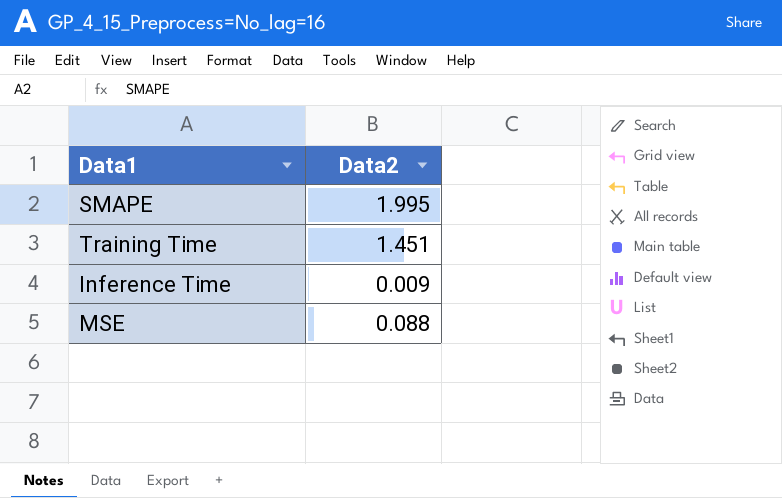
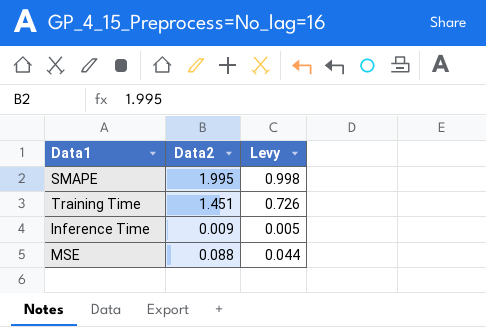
column Levy | formula: none -> [Data2] * 0.5

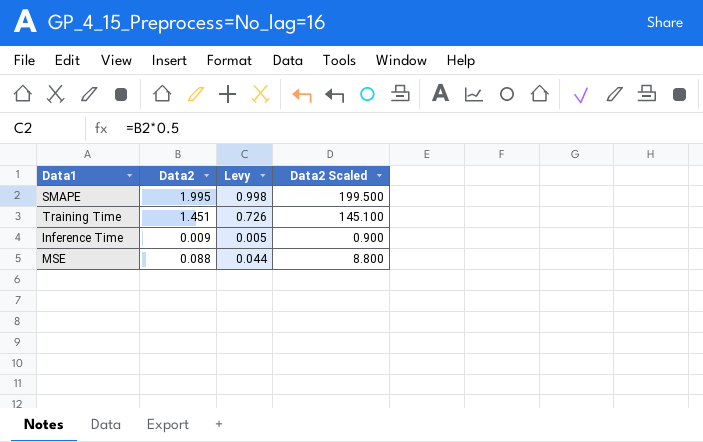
column Data2 Scaled | formula: none -> [Data2] * 100

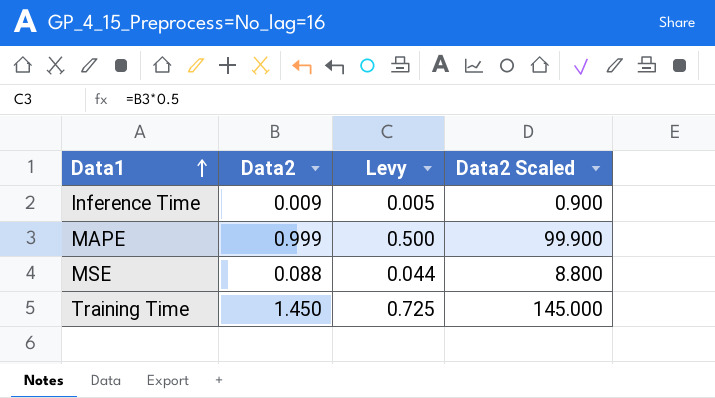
row order: none -> Data1 ascending
row SMAPE: 1.995 | 0.998 | 199.500 -> none
row MAPE: none -> 0.999 | 0.500 | 99.900
Training Time | Data2: 1.451 -> 1.450
Training Time | Levy: 0.726 -> 0.725
Training Time | Data2 Scaled: 145.100 -> 145.000

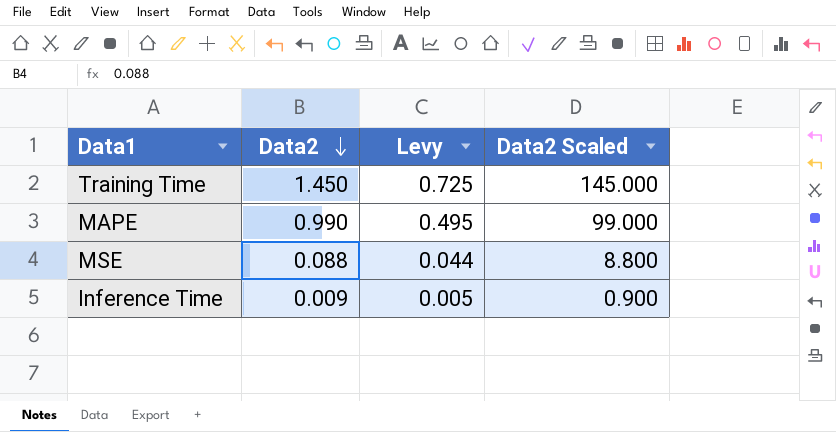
row order: Data1 ascending -> Data2 descending
MAPE | Data2: 0.999 -> 0.990
MAPE | Levy: 0.500 -> 0.495
MAPE | Data2 Scaled: 99.900 -> 99.000

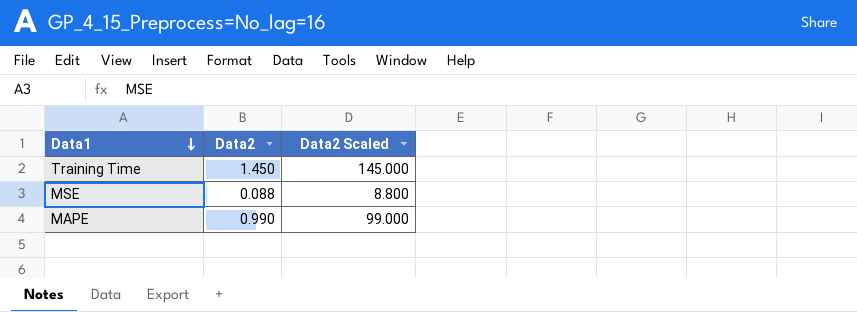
row order: Data2 descending -> Data1 descending
column Levy | formula: [Data2] * 0.5 -> none
row Inference Time: 0.009 | 0.005 | 0.900 -> none

